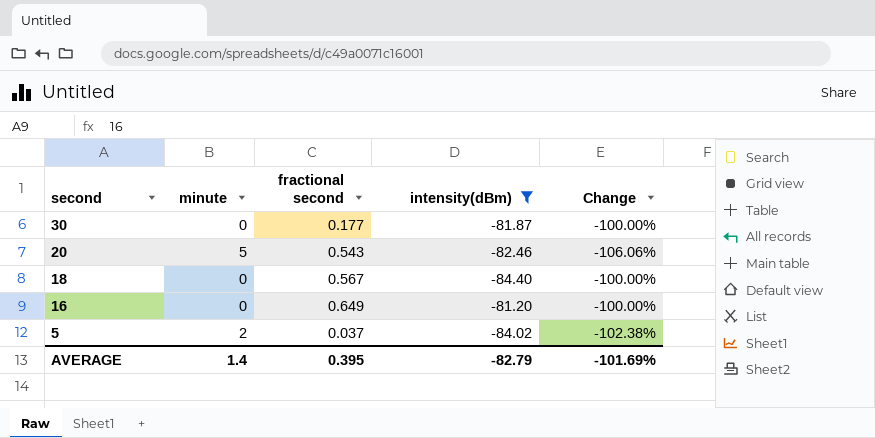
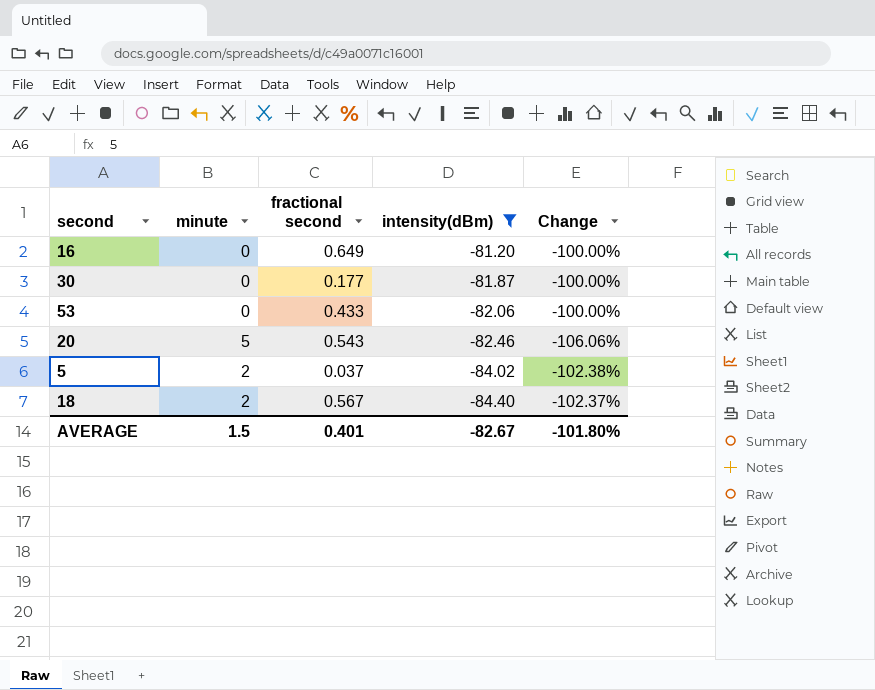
row order: second descending -> intensity(dBm) descending
row 53: none -> 0 | 0.433 | -82.06 | -100.00%
18 | minute: 0 -> 2
18 | Change: -100.00% -> -102.37%
AVERAGE | minute: 1.4 -> 1.5
AVERAGE | fractional second: 0.395 -> 0.401
AVERAGE | intensity(dBm): -82.79 -> -82.67
AVERAGE | Change: -101.69% -> -101.80%

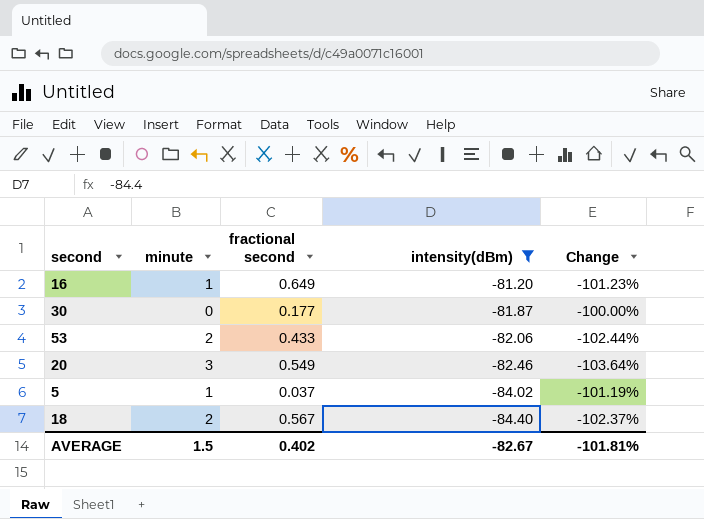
16 | minute: 0 -> 1
16 | Change: -100.00% -> -101.23%
53 | minute: 0 -> 2
53 | Change: -100.00% -> -102.44%
20 | minute: 5 -> 3
20 | fractional second: 0.543 -> 0.549
20 | Change: -106.06% -> -103.64%
5 | minute: 2 -> 1
5 | Change: -102.38% -> -101.19%
AVERAGE | fractional second: 0.401 -> 0.402
AVERAGE | Change: -101.80% -> -101.81%

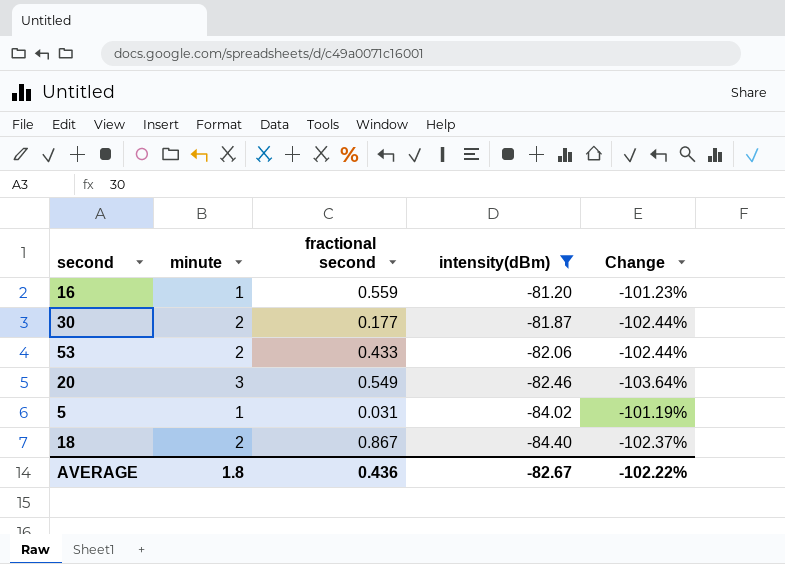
16 | fractional second: 0.649 -> 0.559
30 | minute: 0 -> 2
30 | Change: -100.00% -> -102.44%
5 | fractional second: 0.037 -> 0.031
18 | fractional second: 0.567 -> 0.867
AVERAGE | minute: 1.5 -> 1.8
AVERAGE | fractional second: 0.402 -> 0.436
AVERAGE | Change: -101.81% -> -102.22%

